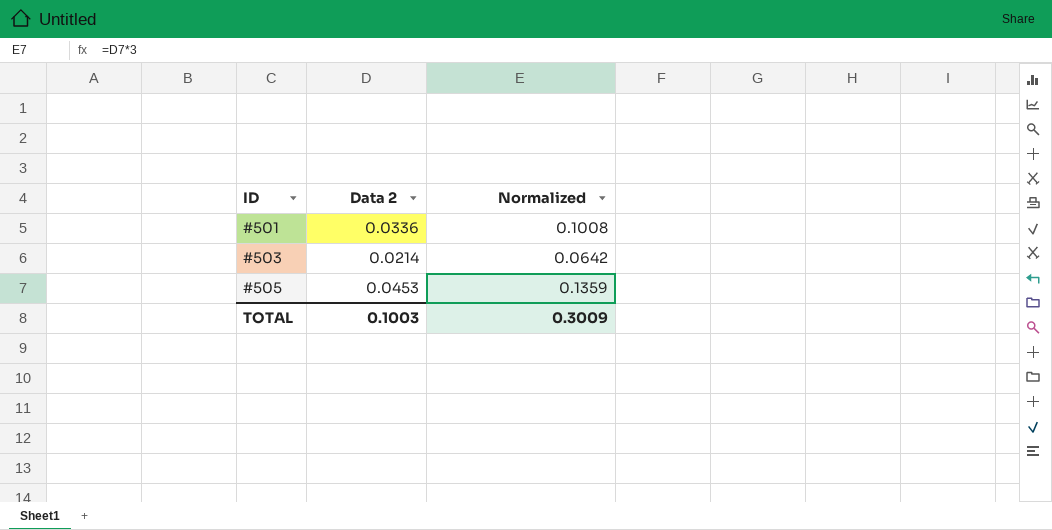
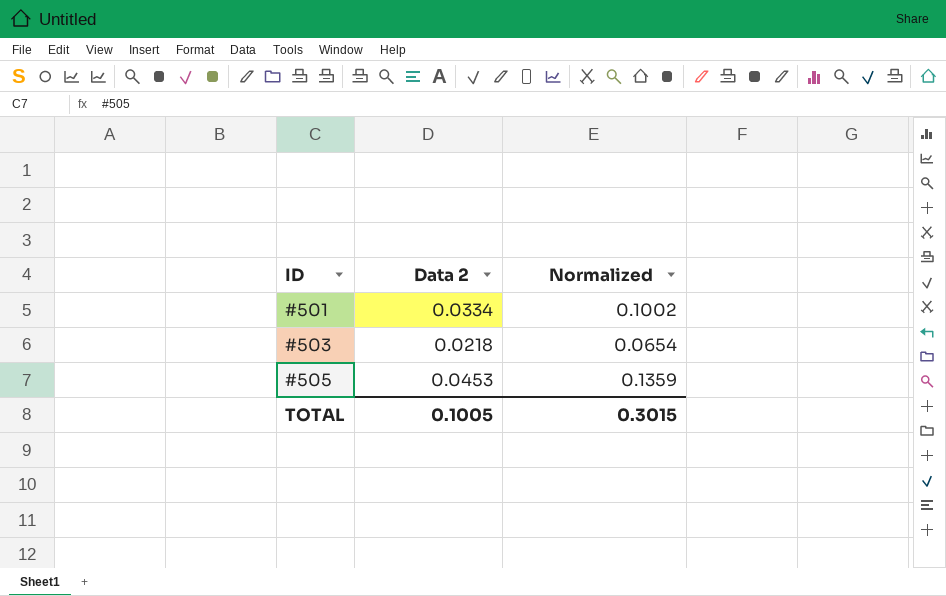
#501 | Data 2: 0.0336 -> 0.0334
#501 | Normalized: 0.1008 -> 0.1002
#503 | Data 2: 0.0214 -> 0.0218
#503 | Normalized: 0.0642 -> 0.0654
TOTAL | Data 2: 0.1003 -> 0.1005
TOTAL | Normalized: 0.3009 -> 0.3015

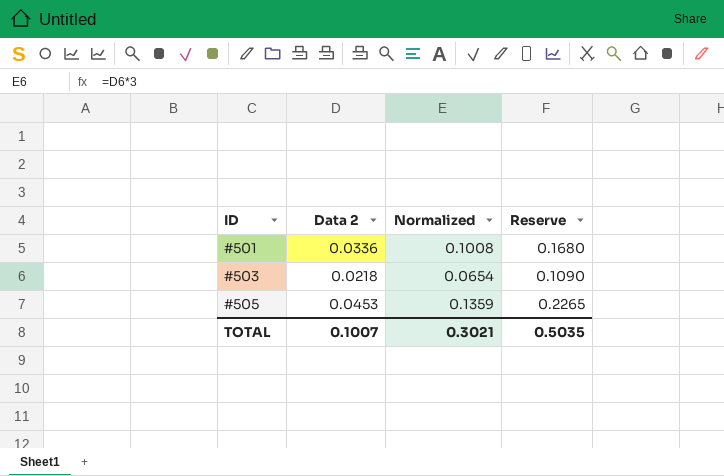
column Reserve | formula: none -> [Data 2] * 5
#501 | Data 2: 0.0334 -> 0.0336
#501 | Normalized: 0.1002 -> 0.1008
TOTAL | Data 2: 0.1005 -> 0.1007
TOTAL | Normalized: 0.3015 -> 0.3021

